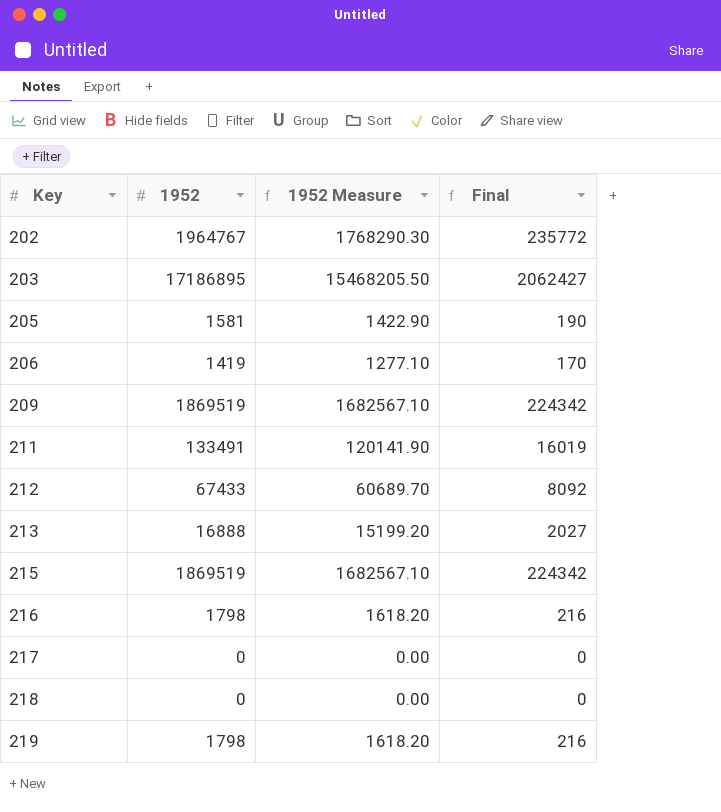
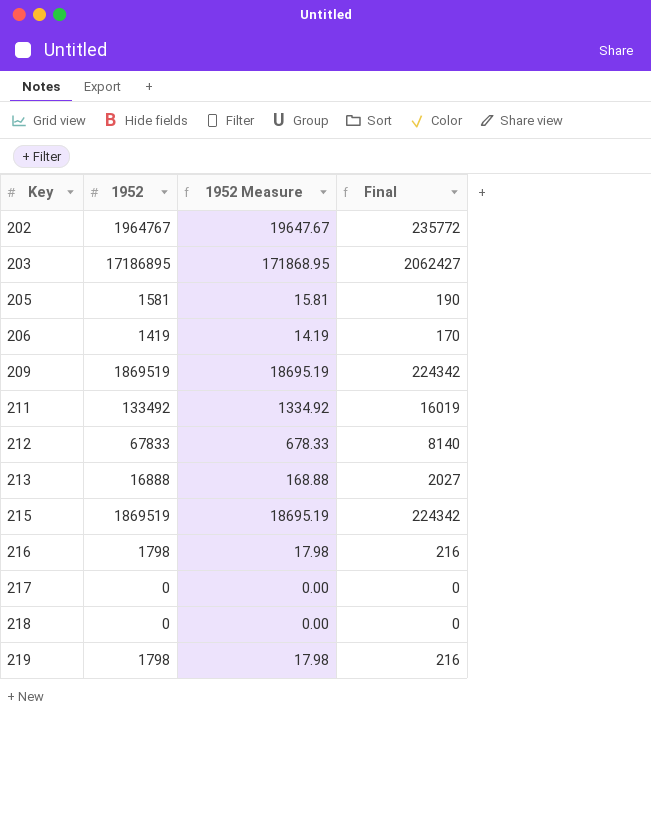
column 1952 Measure | formula: [1952] * 0.9 -> [1952] * 0.01
211 | 1952: 133491 -> 133492
212 | 1952: 67433 -> 67833
212 | Final: 8092 -> 8140

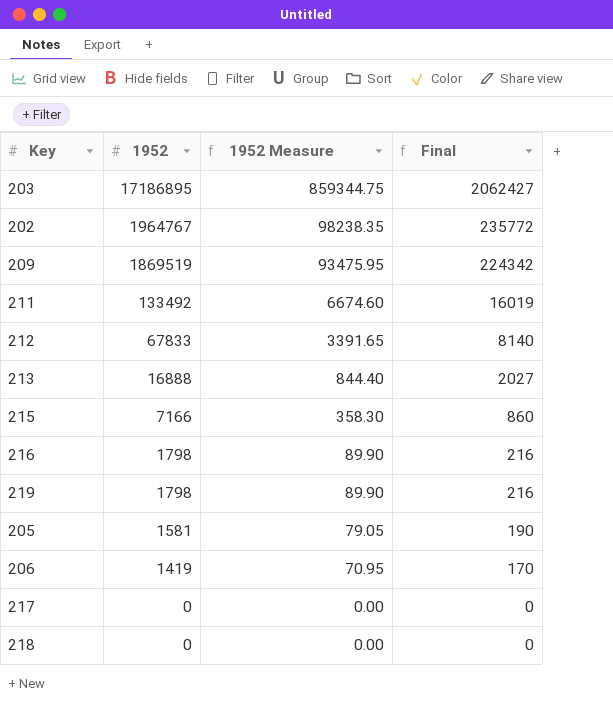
row order: Key ascending -> 1952 descending
column 1952 Measure | formula: [1952] * 0.01 -> [1952] * 0.05
215 | 1952: 1869519 -> 7166
215 | Final: 224342 -> 860

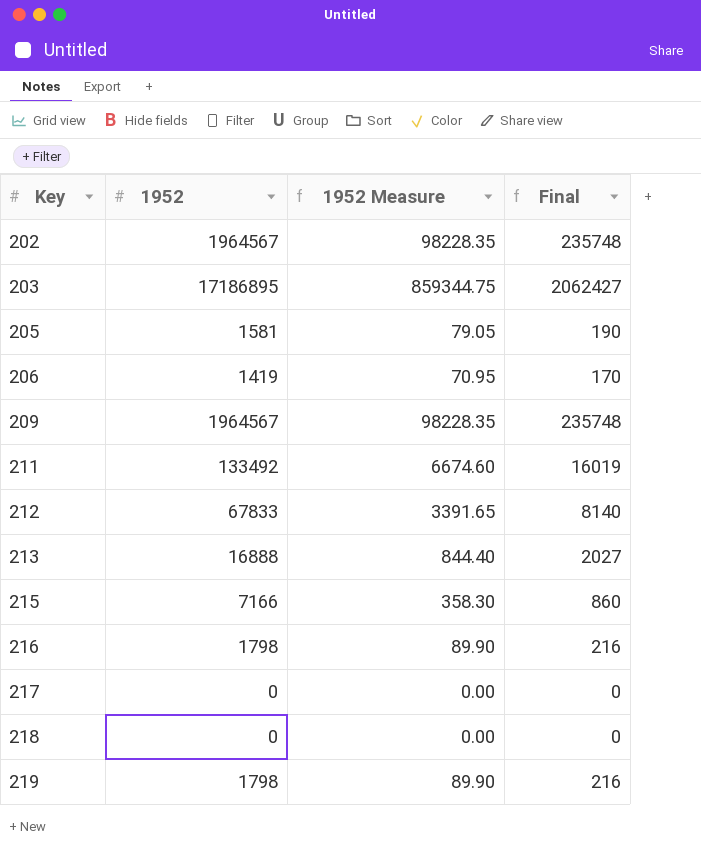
row order: 1952 descending -> Key ascending
202 | 1952: 1964767 -> 1964567
202 | 1952 Measure: 98238.35 -> 98228.35
202 | Final: 235772 -> 235748
209 | 1952: 1869519 -> 1964567
209 | 1952 Measure: 93475.95 -> 98228.35
209 | Final: 224342 -> 235748

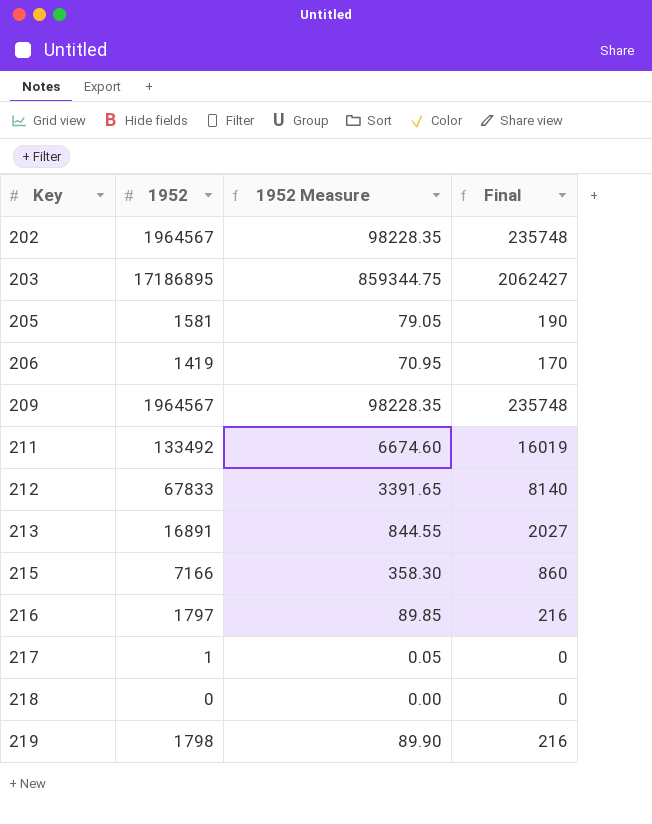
213 | 1952: 16888 -> 16891
213 | 1952 Measure: 844.40 -> 844.55
216 | 1952: 1798 -> 1797
216 | 1952 Measure: 89.90 -> 89.85
217 | 1952: 0 -> 1
217 | 1952 Measure: 0.00 -> 0.05

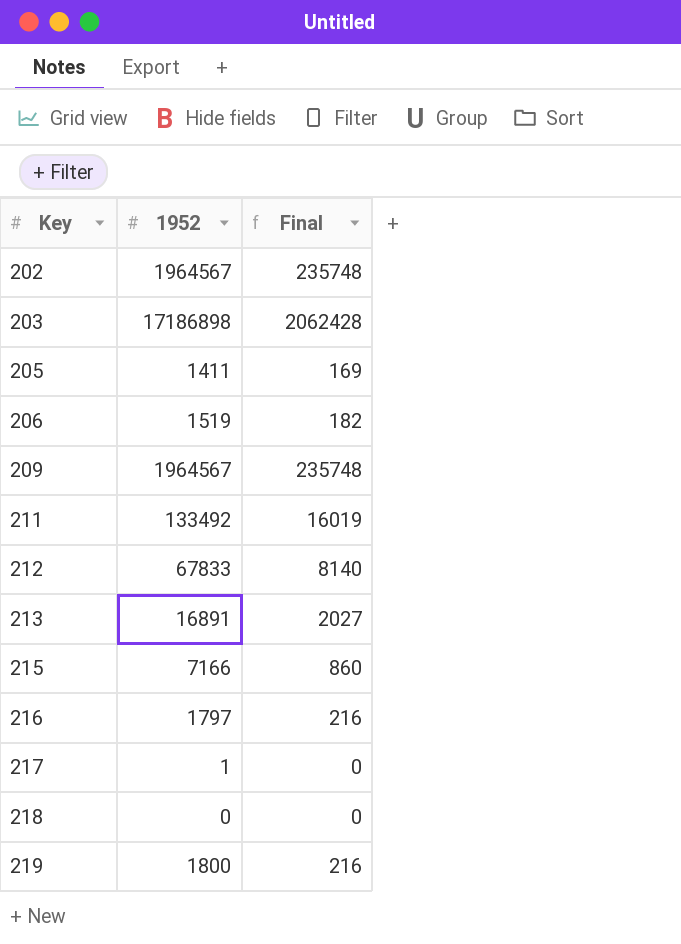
column 1952 Measure | formula: [1952] * 0.05 -> none
203 | 1952: 17186895 -> 17186898
203 | Final: 2062427 -> 2062428
205 | 1952: 1581 -> 1411
205 | Final: 190 -> 169
206 | 1952: 1419 -> 1519
206 | Final: 170 -> 182
219 | 1952: 1798 -> 1800

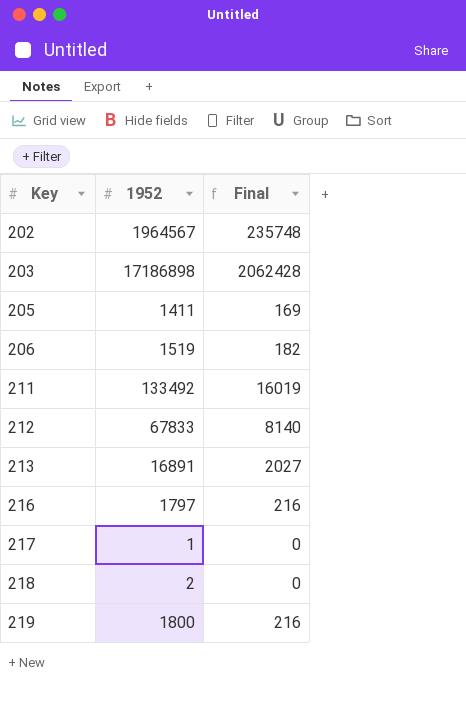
row 209: 1964567 | 235748 -> none
row 215: 7166 | 860 -> none
218 | 1952: 0 -> 2

